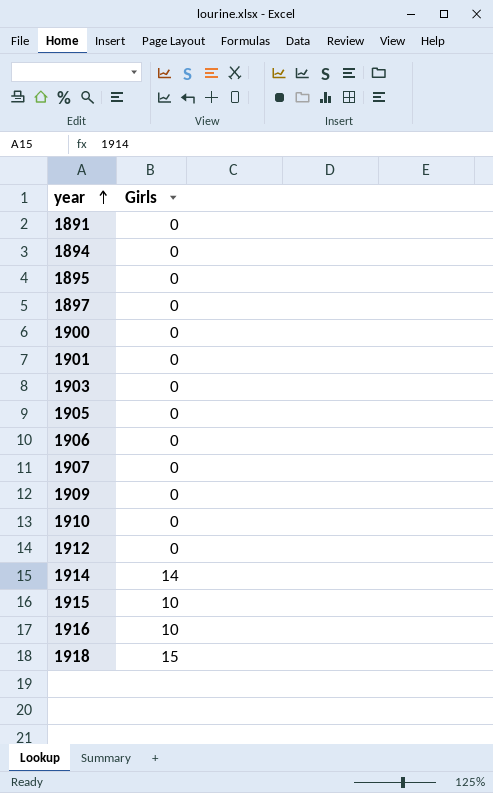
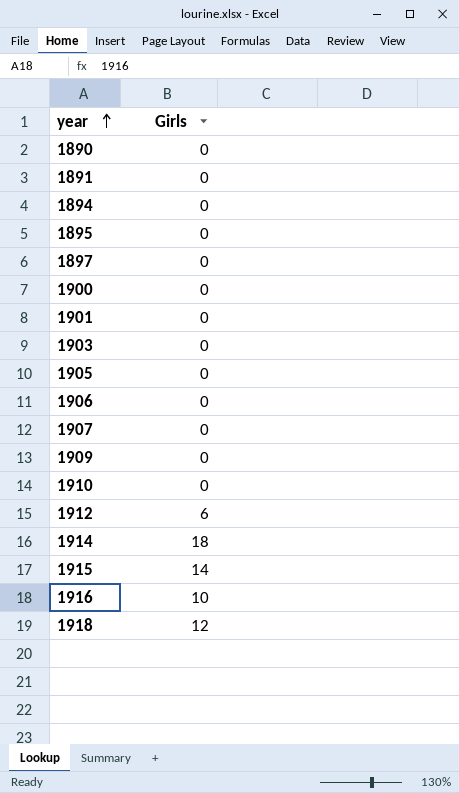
row 1890: none -> 0
1912 | Girls: 0 -> 6
1914 | Girls: 14 -> 18
1915 | Girls: 10 -> 14
1918 | Girls: 15 -> 12

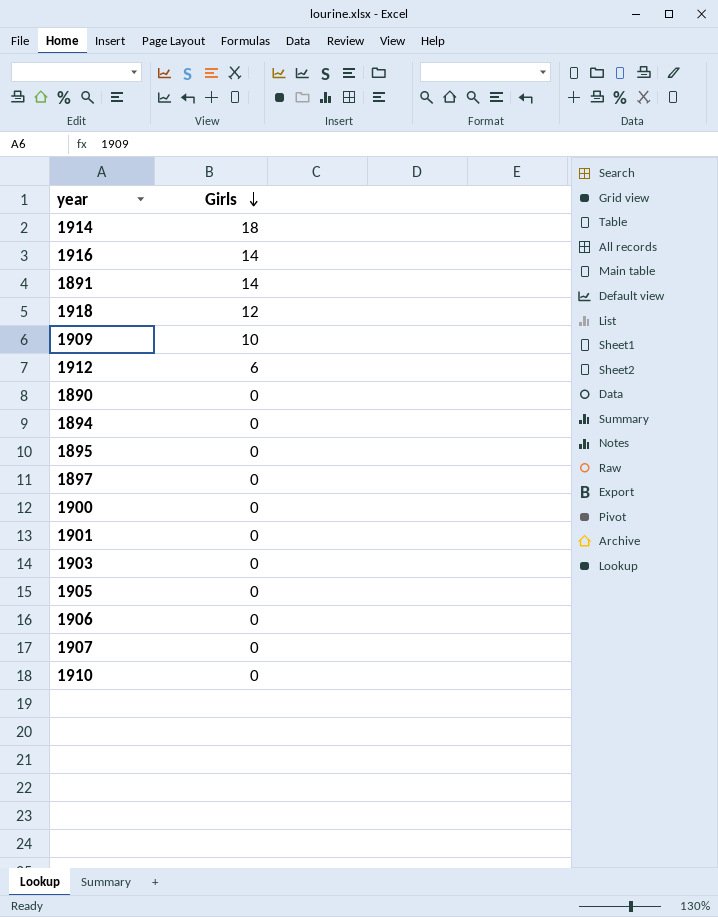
row order: year ascending -> Girls descending
row 1915: 14 -> none
1916 | Girls: 10 -> 14
1891 | Girls: 0 -> 14
1909 | Girls: 0 -> 10

